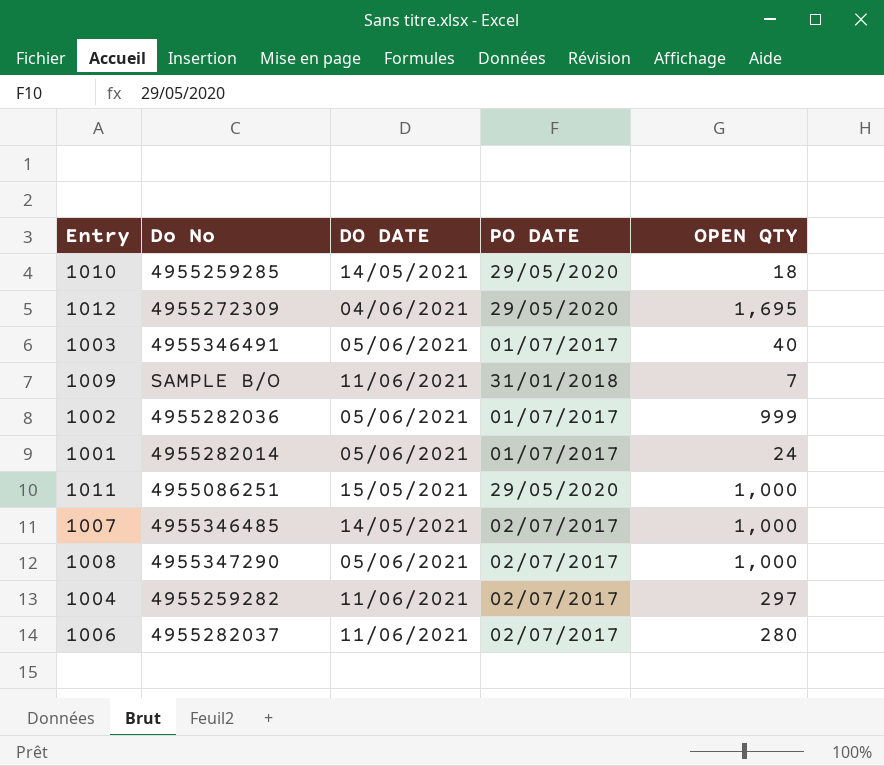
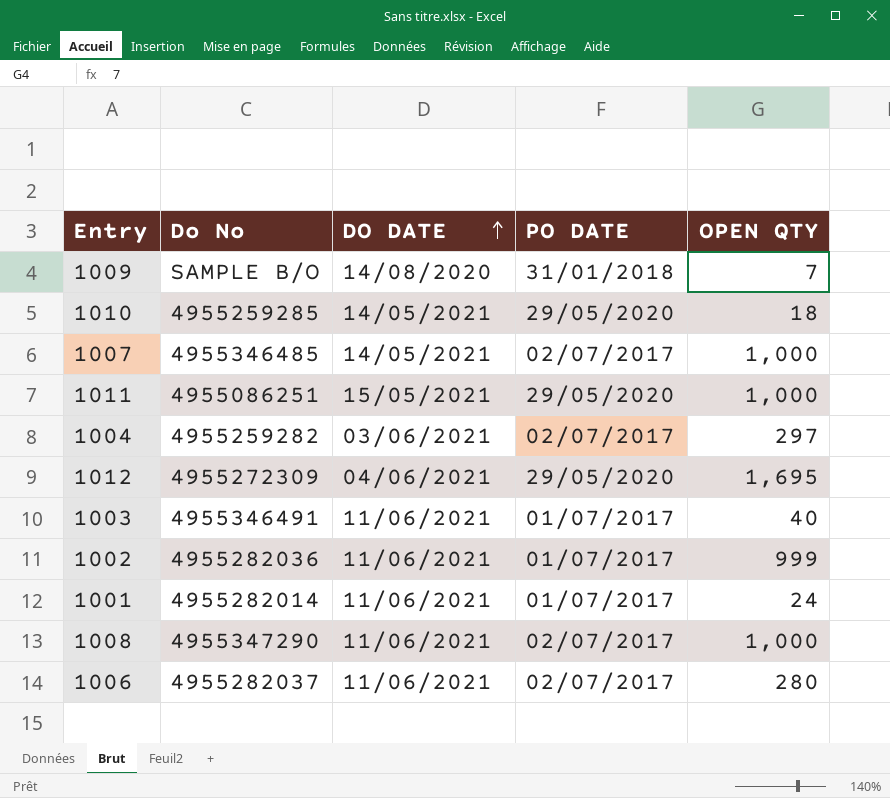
row order: none -> DO DATE ascending
1009 | DO DATE: 11/06/2021 -> 14/08/2020
1004 | DO DATE: 11/06/2021 -> 03/06/2021
1003 | DO DATE: 05/06/2021 -> 11/06/2021
1002 | DO DATE: 05/06/2021 -> 11/06/2021
1001 | DO DATE: 05/06/2021 -> 11/06/2021
1008 | DO DATE: 05/06/2021 -> 11/06/2021

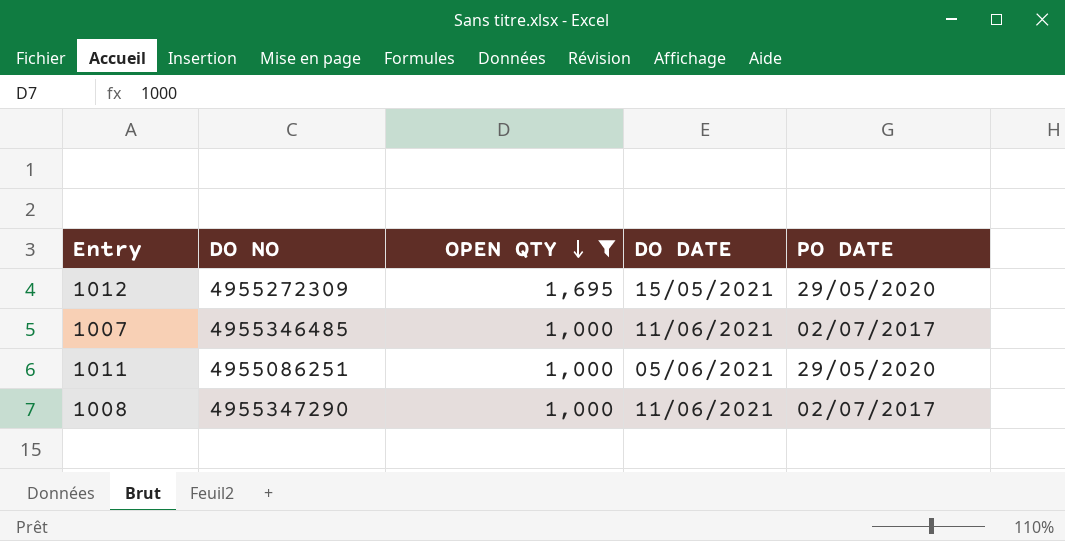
filter: none -> OPEN QTY >= 1,000
row order: DO DATE ascending -> OPEN QTY descending
column name: Do No -> DO NO
column OPEN QTY | position: 5 -> 3
1012 | DO DATE: 04/06/2021 -> 15/05/2021
1007 | DO DATE: 14/05/2021 -> 11/06/2021
1011 | DO DATE: 15/05/2021 -> 05/06/2021

